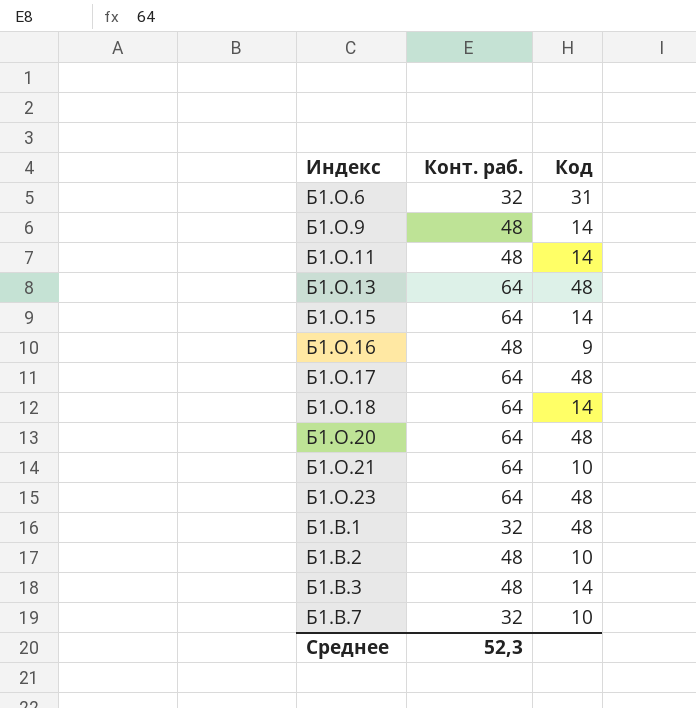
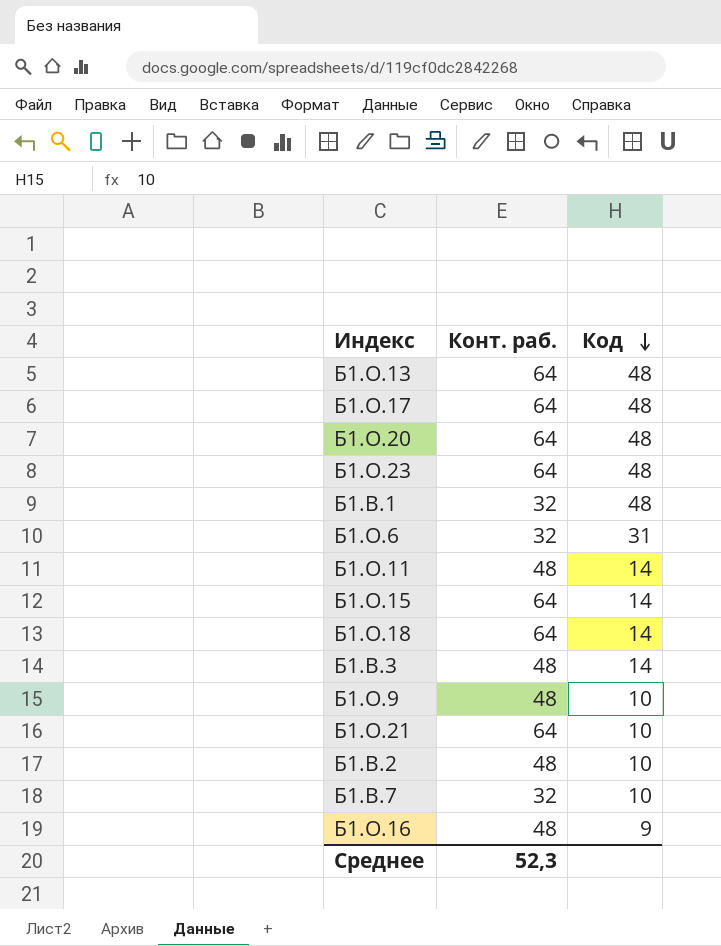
row order: none -> Код descending
Б1.О.9 | Код: 14 -> 10

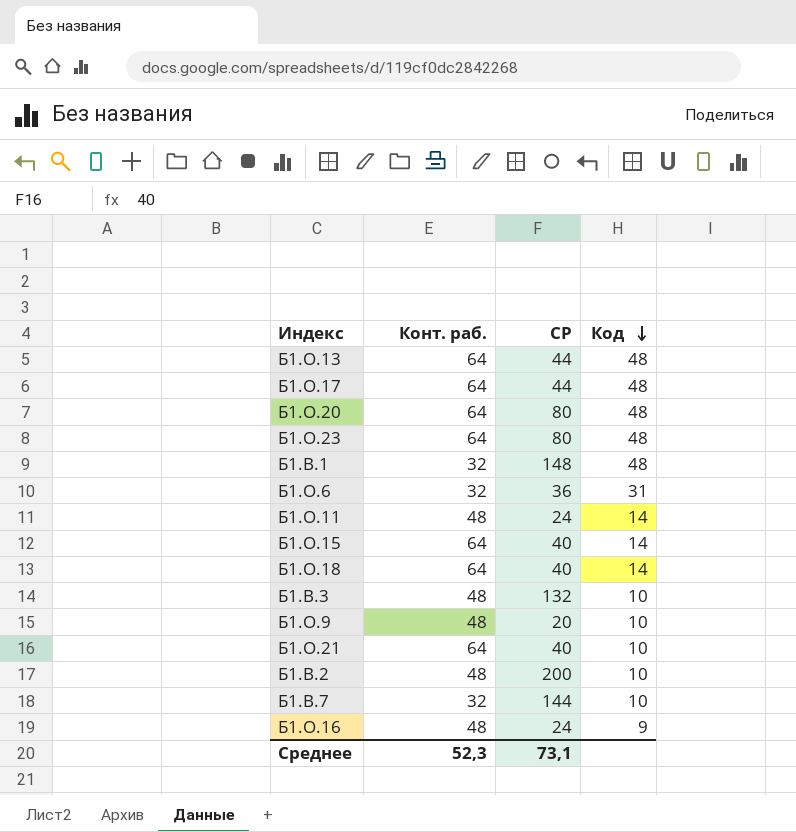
column СР | position: none -> 3
Б1.В.3 | Код: 14 -> 10

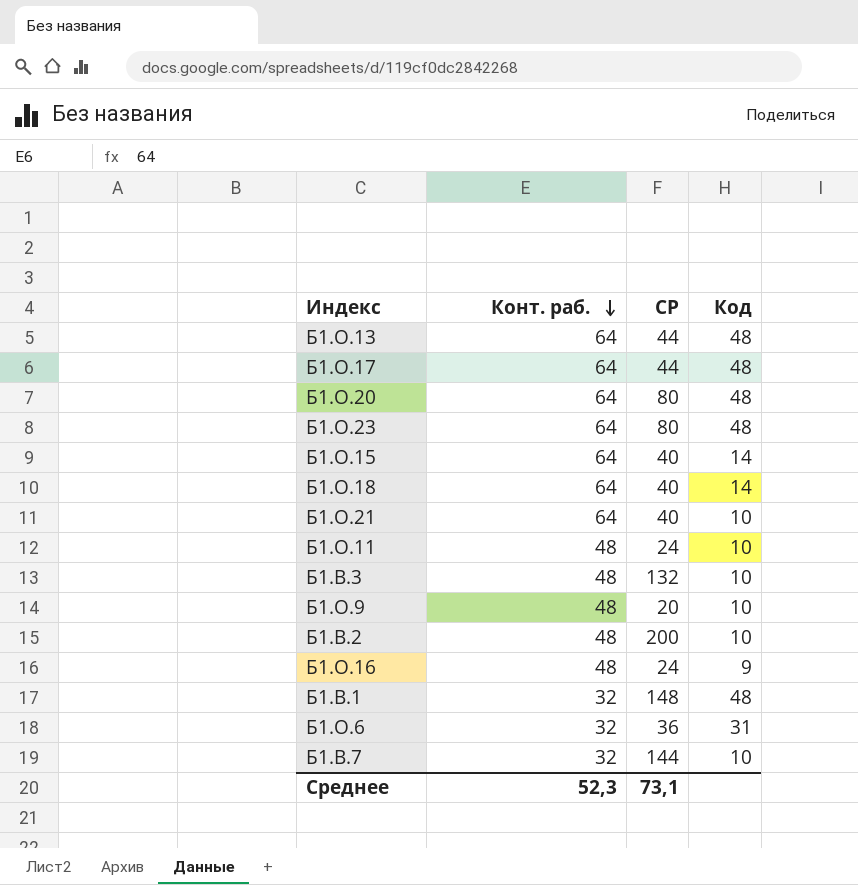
row order: Код descending -> Конт. раб. descending
Б1.О.11 | Код: 14 -> 10

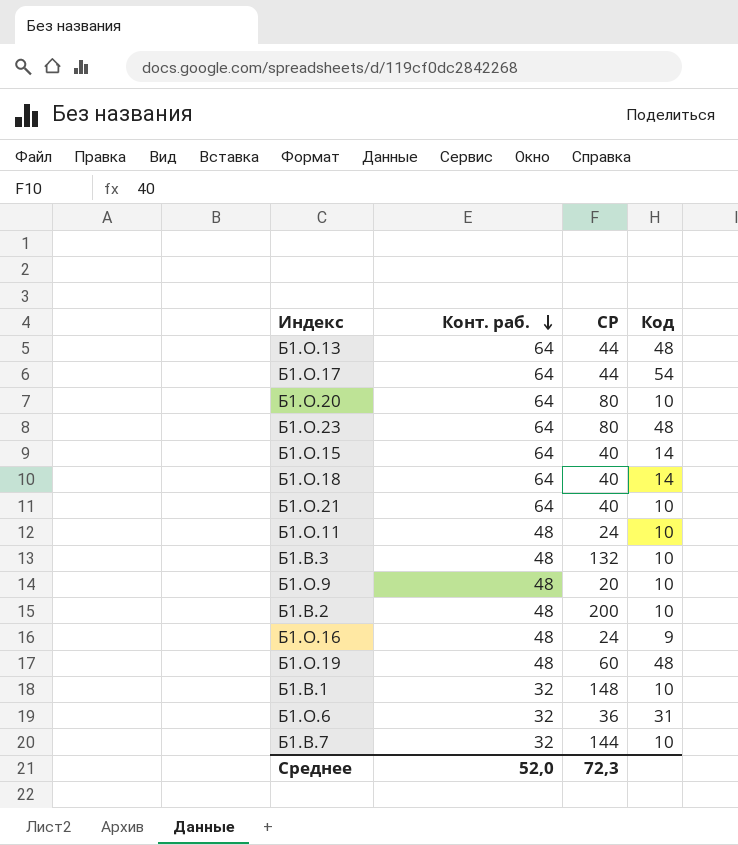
Б1.О.17 | Код: 48 -> 54
Б1.О.20 | Код: 48 -> 10
row Б1.О.19: none -> 48 | 60 | 48
Б1.В.1 | Код: 48 -> 10
Среднее | Конт. раб.: 52,3 -> 52,0
Среднее | СР: 73,1 -> 72,3

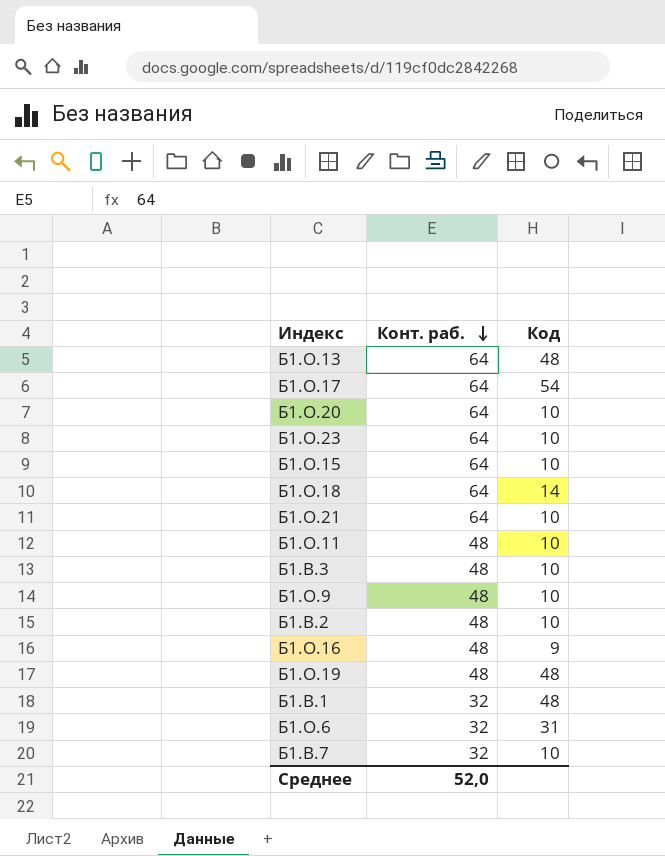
column СР | position: 3 -> none
Б1.О.23 | Код: 48 -> 10
Б1.О.15 | Код: 14 -> 10
Б1.В.1 | Код: 10 -> 48

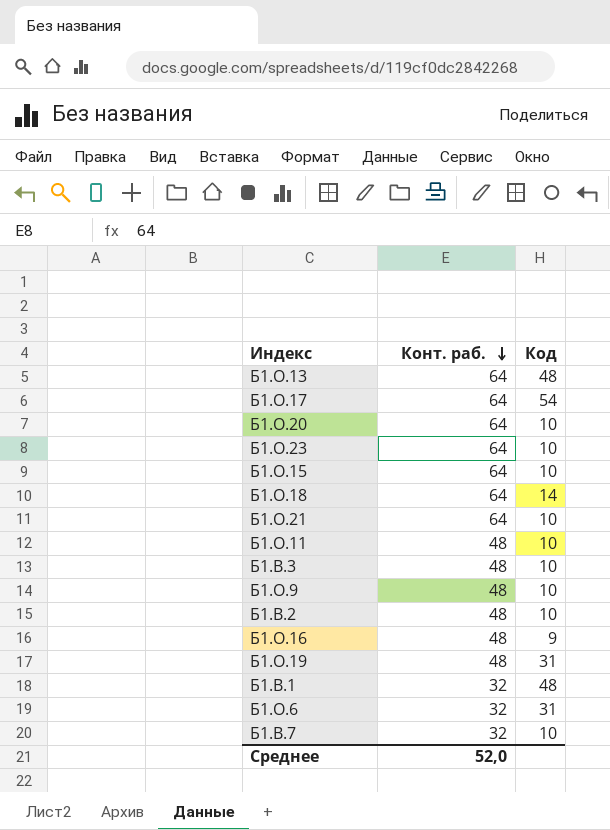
Б1.О.19 | Код: 48 -> 31

